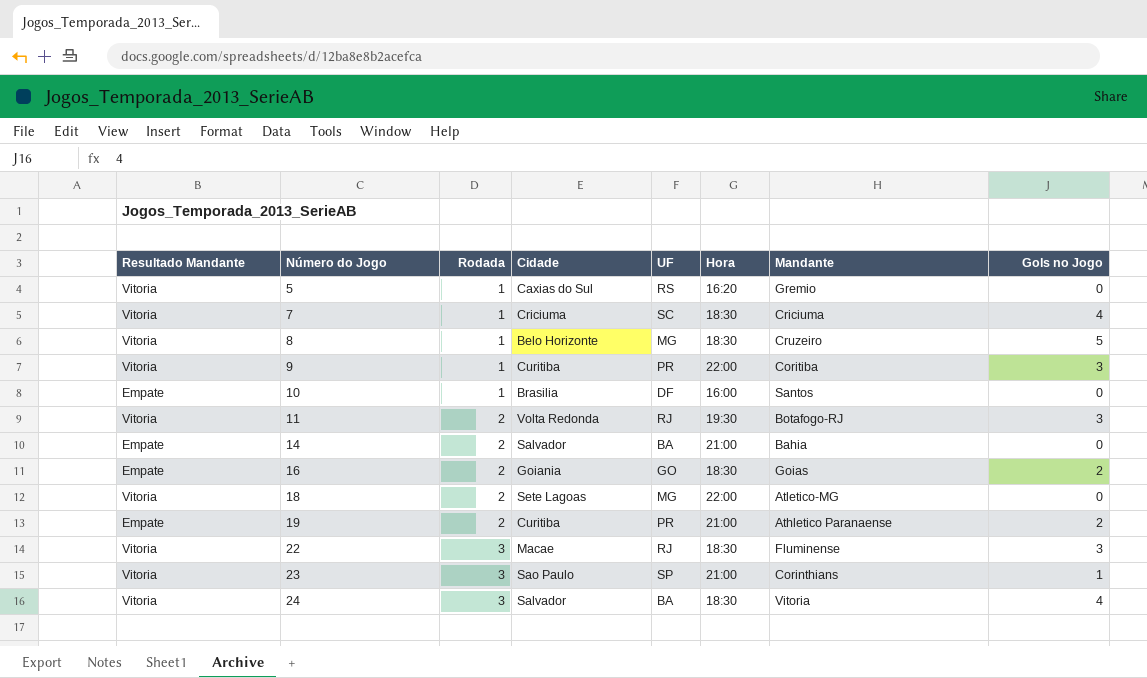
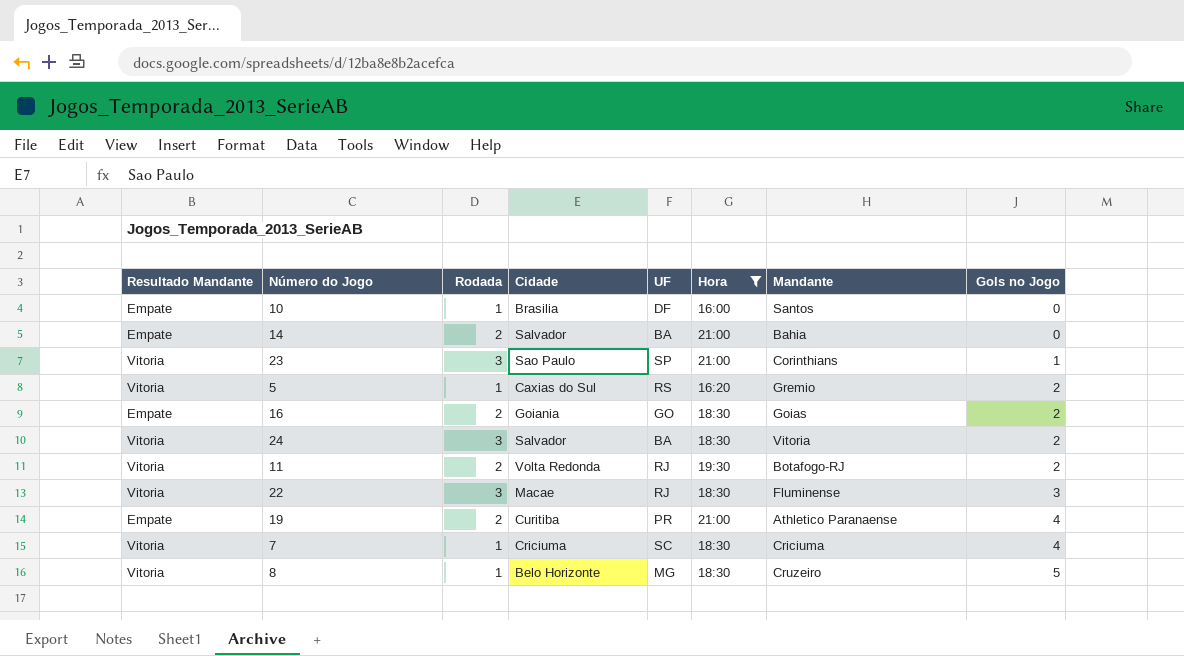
filter: none -> Hora != 22:00
row order: Número do Jogo ascending -> Gols no Jogo ascending
5 | Gols no Jogo: 0 -> 2
24 | Gols no Jogo: 4 -> 2
11 | Gols no Jogo: 3 -> 2
19 | Gols no Jogo: 2 -> 4

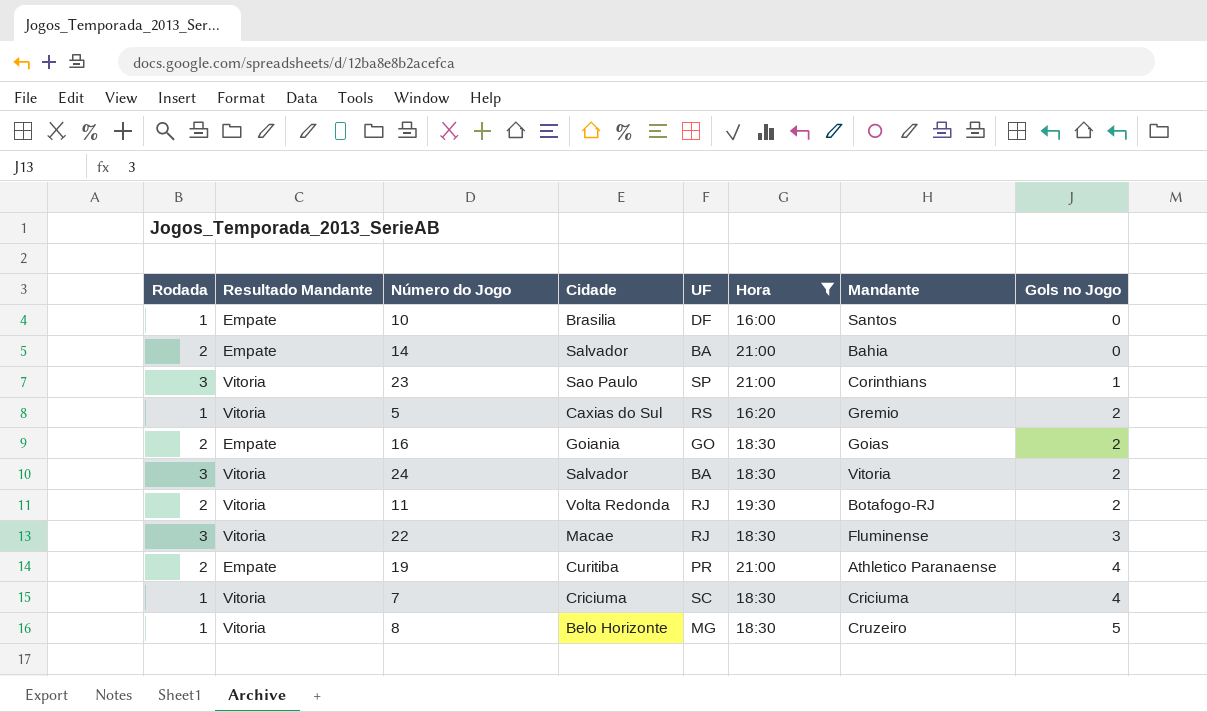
column Rodada | position: 3 -> 1

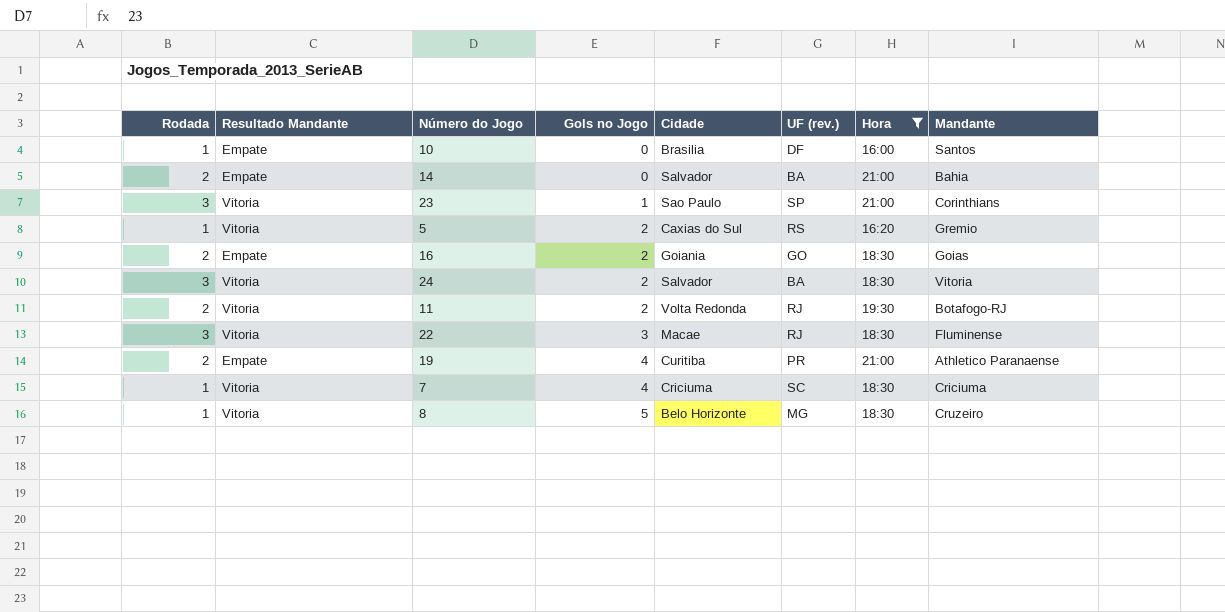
column Gols no Jogo | position: 8 -> 4
column name: UF -> UF (rev.)

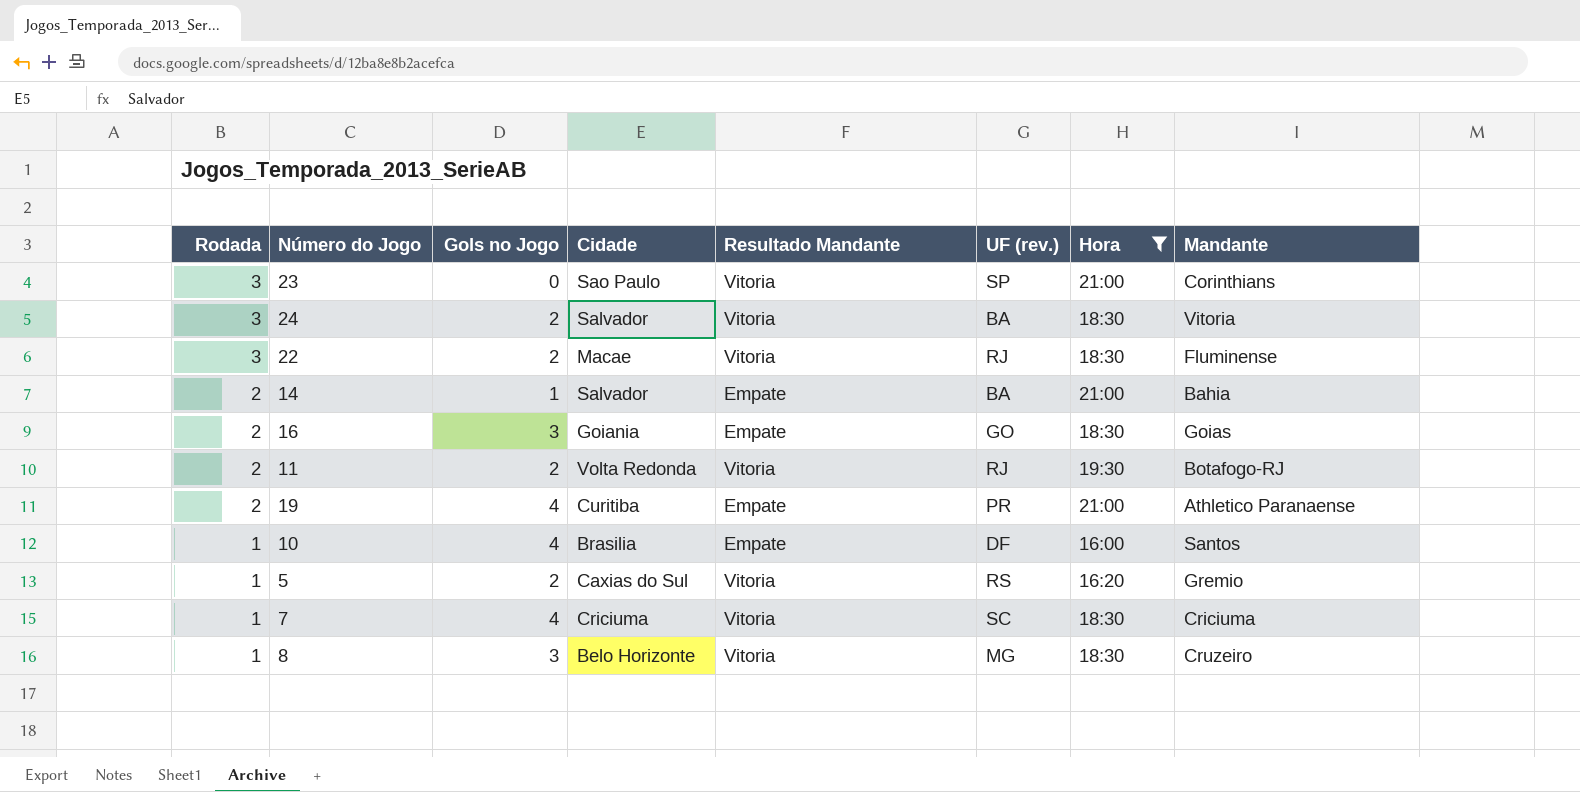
row order: Gols no Jogo ascending -> Rodada descending
column Resultado Mandante | position: 2 -> 5
23 | Gols no Jogo: 1 -> 0
22 | Gols no Jogo: 3 -> 2
14 | Gols no Jogo: 0 -> 1
16 | Gols no Jogo: 2 -> 3
10 | Gols no Jogo: 0 -> 4
8 | Gols no Jogo: 5 -> 3

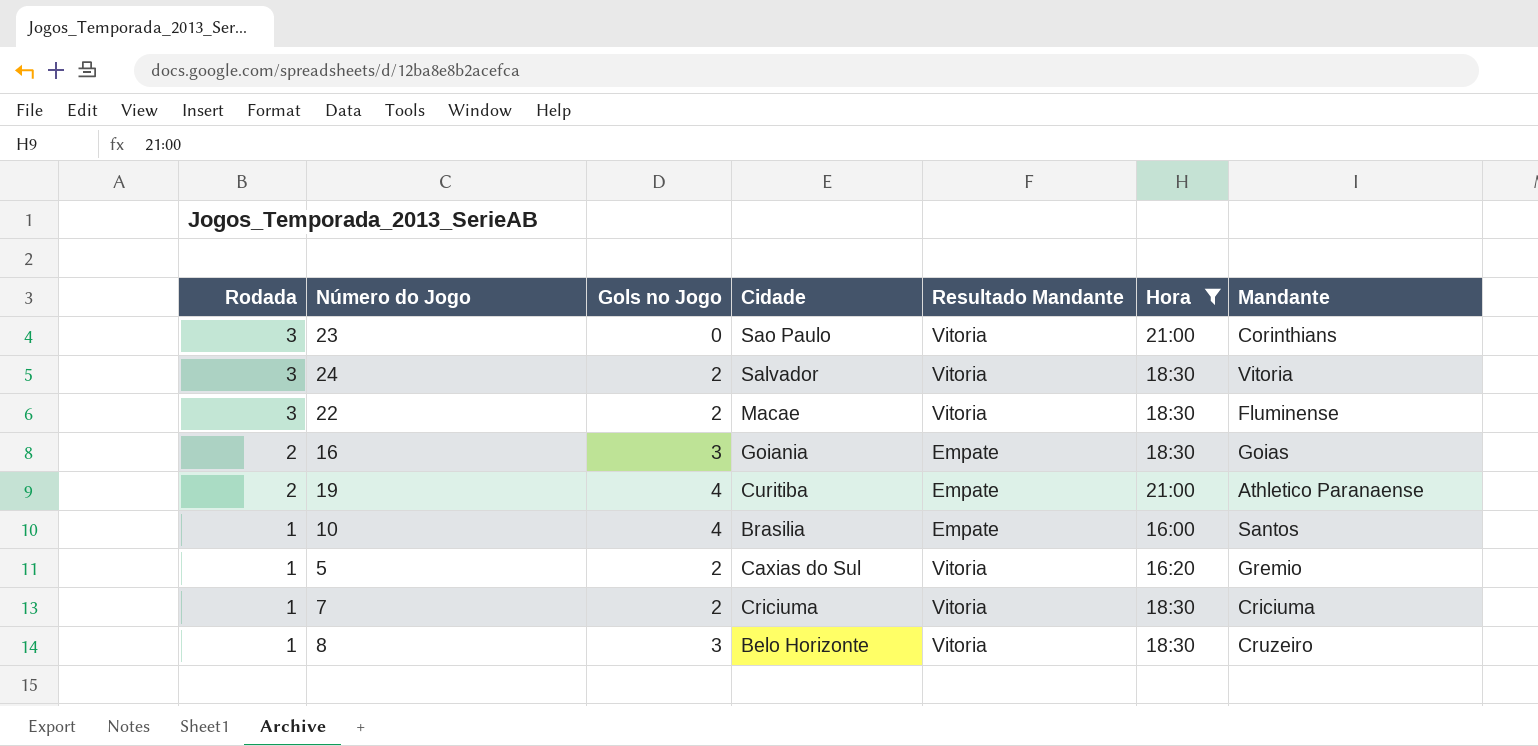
column UF (rev.) | position: 6 -> none
row 14: 2 | 1 | Salvador | Empate | BA | 21:00 | Bahia -> none
row 11: 2 | 2 | Volta Redonda | Vitoria | RJ | 19:30 | Botafogo-RJ -> none
7 | Gols no Jogo: 4 -> 2

